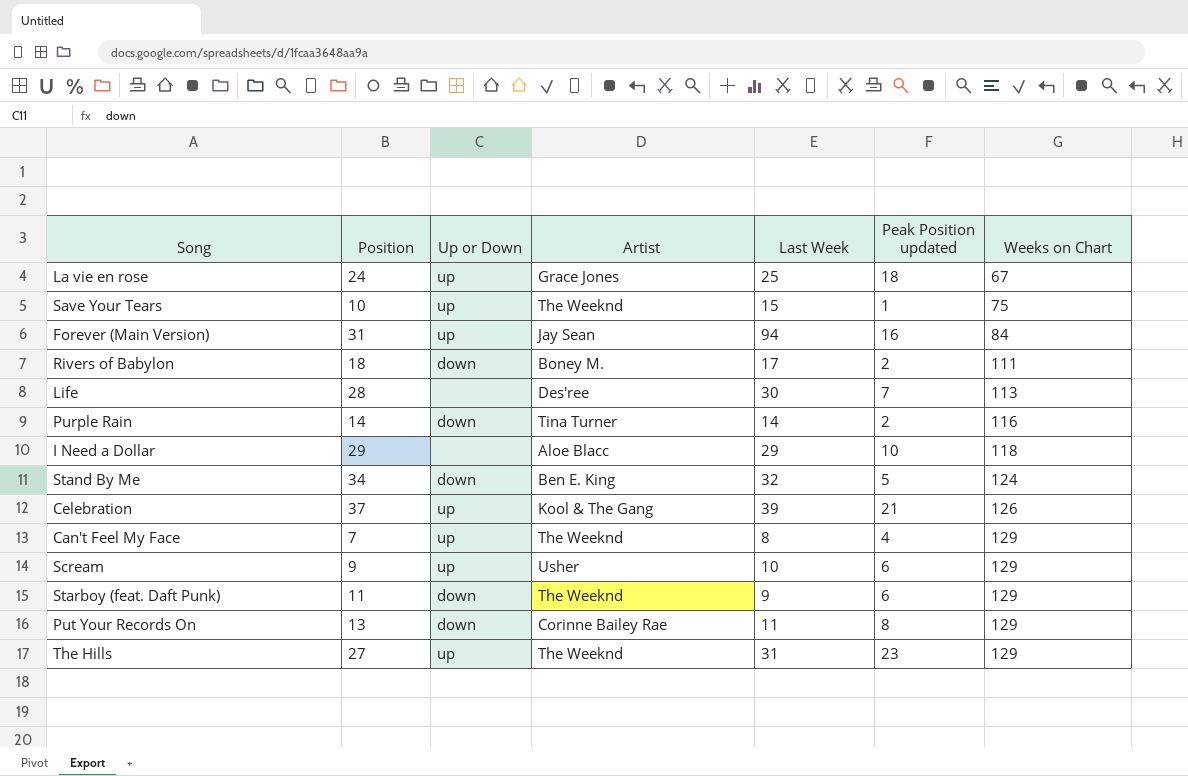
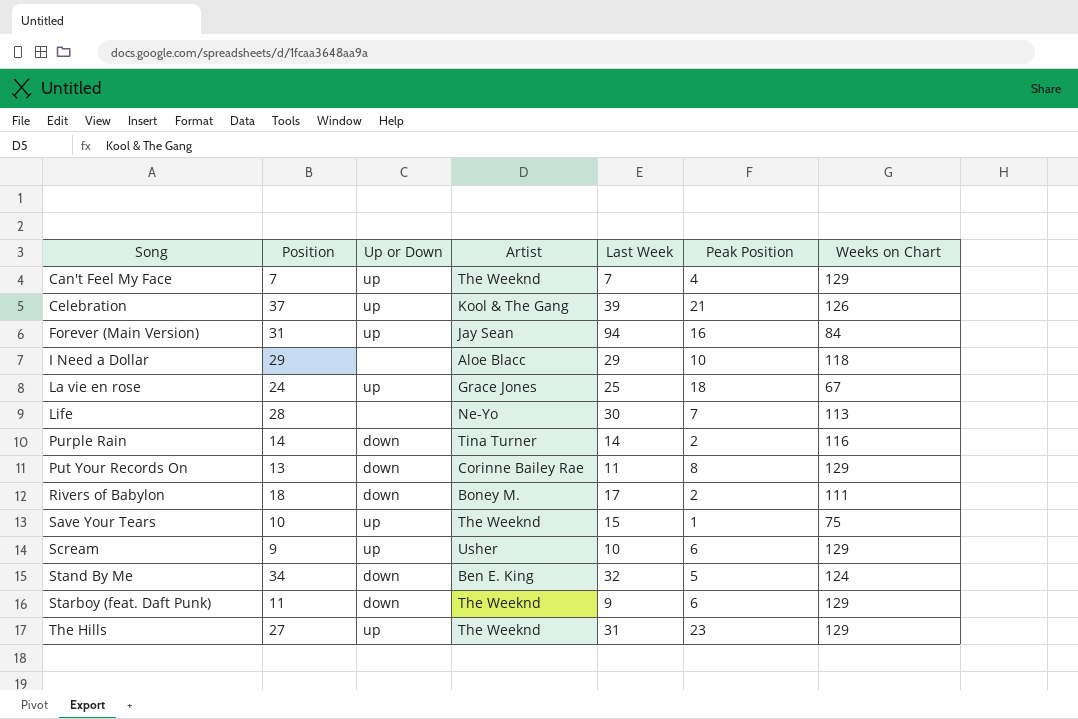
row order: Weeks on Chart ascending -> Song ascending
column name: Peak Position updated -> Peak Position
Can't Feel My Face | Last Week: 8 -> 7
Life | Artist: Des'ree -> Ne-Yo

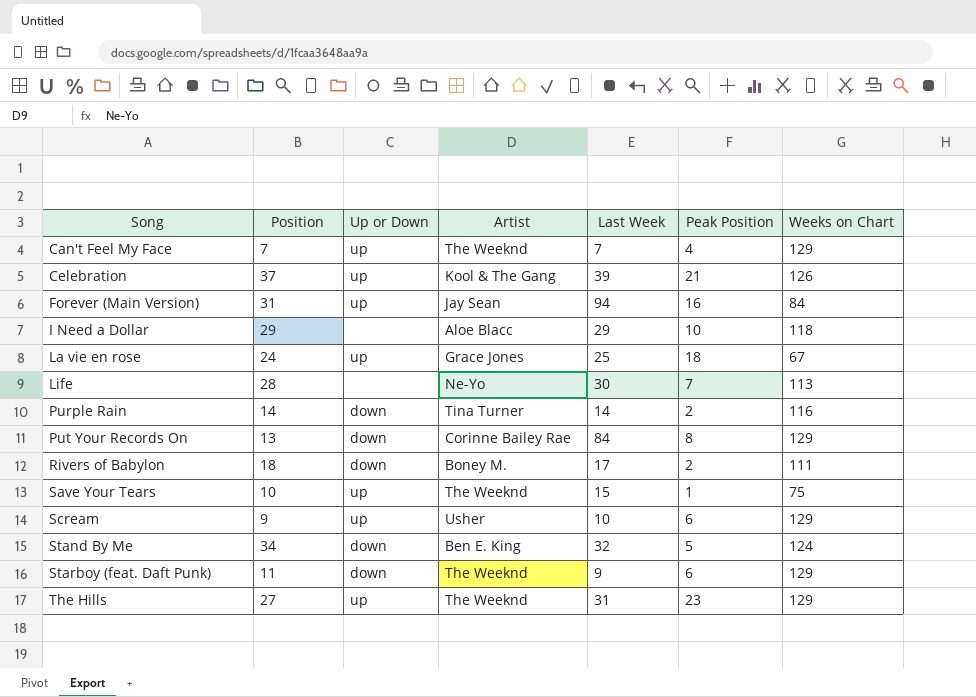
Put Your Records On | Last Week: 11 -> 84

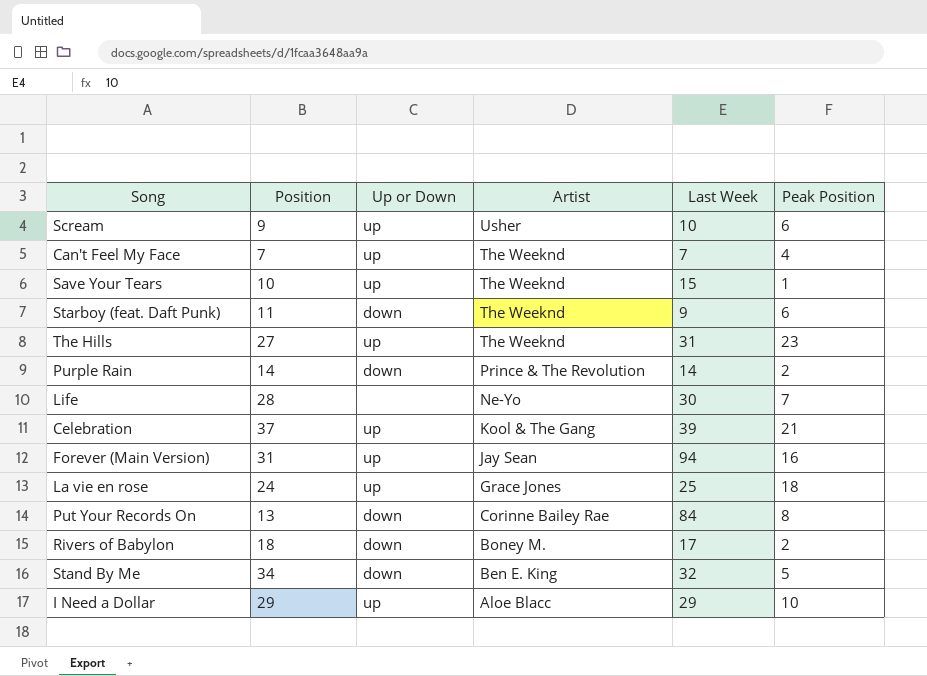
row order: Song ascending -> Artist descending
column Weeks on Chart | position: 7 -> none
Purple Rain | Artist: Tina Turner -> Prince & The Revolution
I Need a Dollar | Up or Down: none -> up

